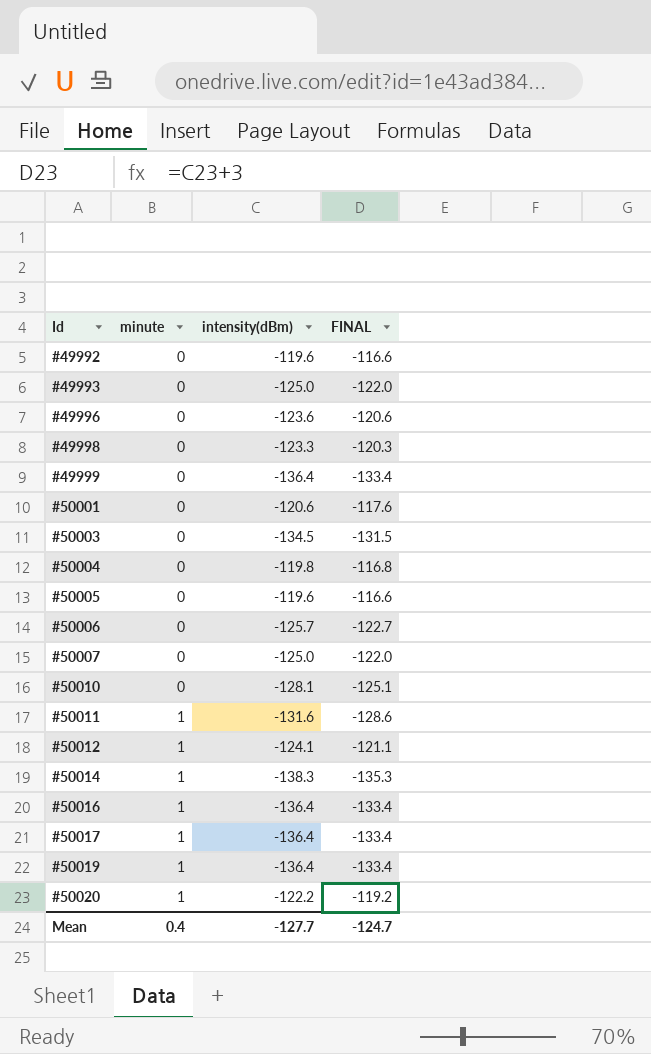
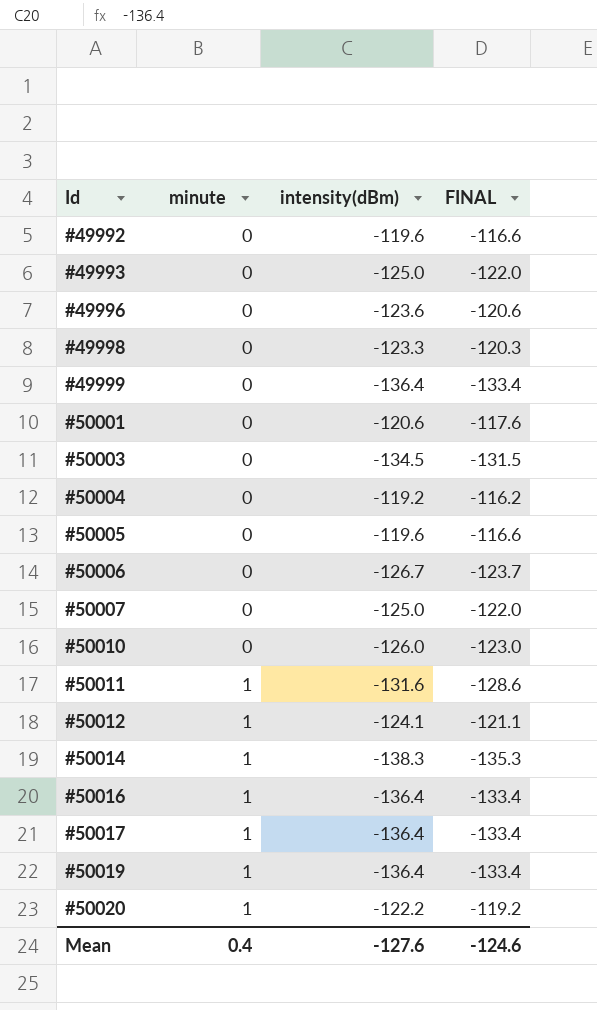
#50004 | intensity(dBm): -119.8 -> -119.2
#50004 | FINAL: -116.8 -> -116.2
#50006 | intensity(dBm): -125.7 -> -126.7
#50006 | FINAL: -122.7 -> -123.7
#50010 | intensity(dBm): -128.1 -> -126.0
#50010 | FINAL: -125.1 -> -123.0
Mean | intensity(dBm): -127.7 -> -127.6
Mean | FINAL: -124.7 -> -124.6

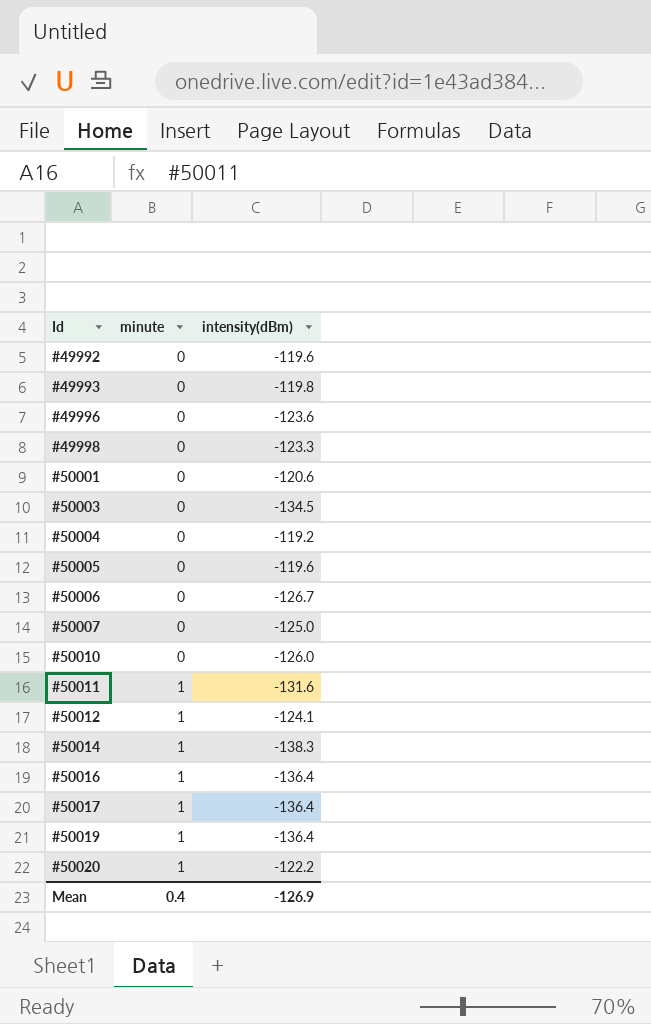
column FINAL | formula: [intensity(dBm)] + 3 -> none
row #49999: 0 | -136.4 | -133.4 -> none
#49993 | intensity(dBm): -125.0 -> -119.8
Mean | intensity(dBm): -127.6 -> -126.9

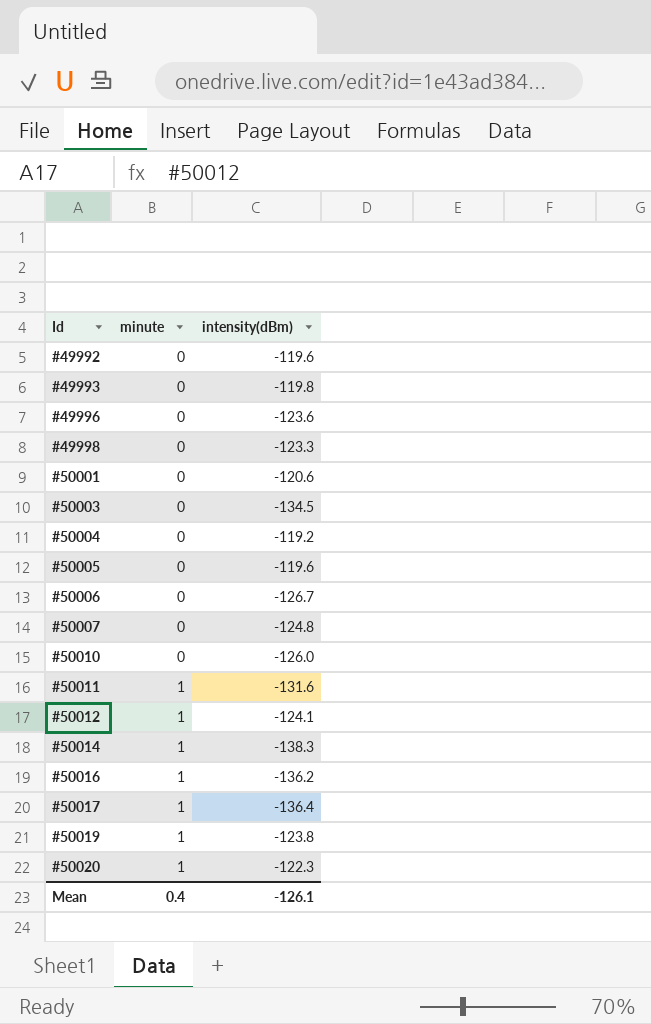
#50007 | intensity(dBm): -125.0 -> -124.8
#50016 | intensity(dBm): -136.4 -> -136.2
#50019 | intensity(dBm): -136.4 -> -123.8
#50020 | intensity(dBm): -122.2 -> -122.3
Mean | intensity(dBm): -126.9 -> -126.1

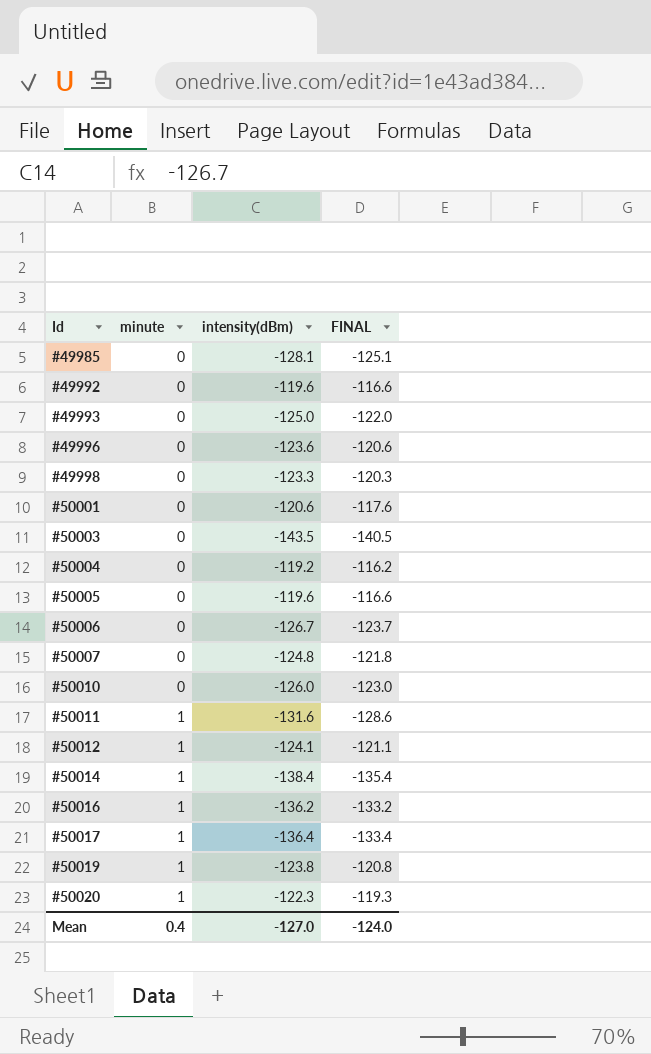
column FINAL | formula: none -> [intensity(dBm)] + 3
row #49985: none -> 0 | -128.1 | -125.1
#49993 | intensity(dBm): -119.8 -> -125.0
#50003 | intensity(dBm): -134.5 -> -143.5
#50014 | intensity(dBm): -138.3 -> -138.4
Mean | intensity(dBm): -126.1 -> -127.0

